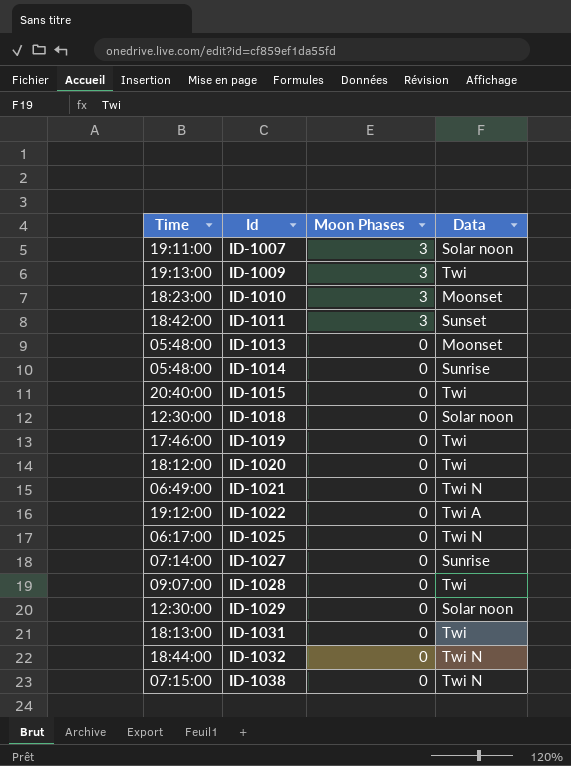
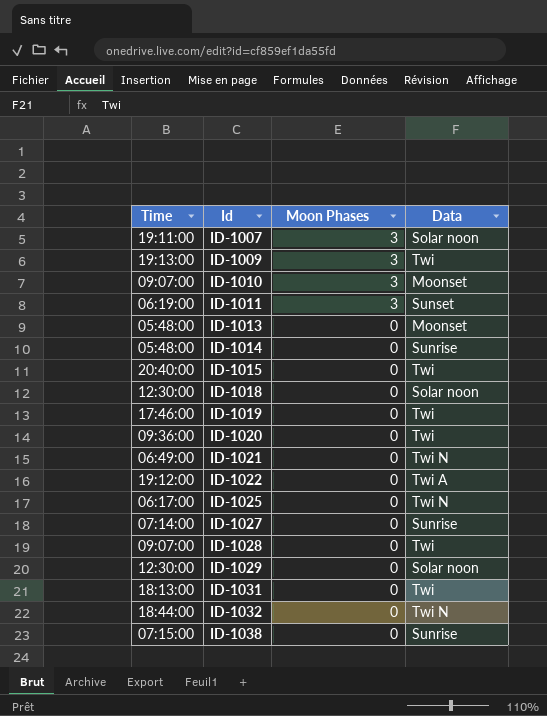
ID-1010 | Time: 18:23:00 -> 09:07:00
ID-1011 | Time: 18:42:00 -> 06:19:00
ID-1020 | Time: 18:12:00 -> 09:36:00
ID-1038 | Data: Twi N -> Sunrise

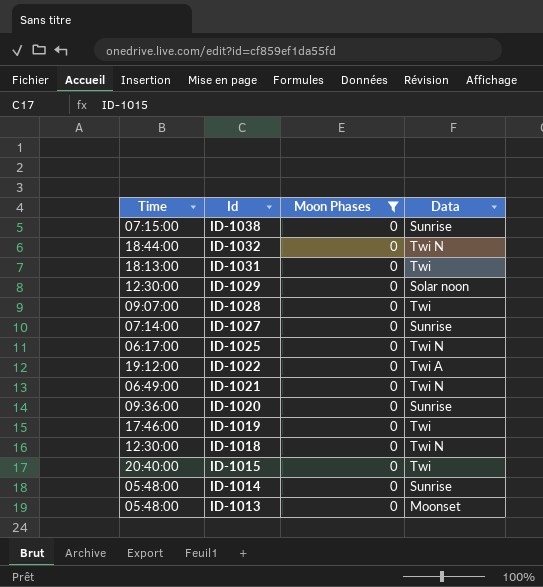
filter: none -> Moon Phases = 0
row order: Id ascending -> Id descending
ID-1020 | Data: Twi -> Sunrise
ID-1018 | Data: Solar noon -> Twi N

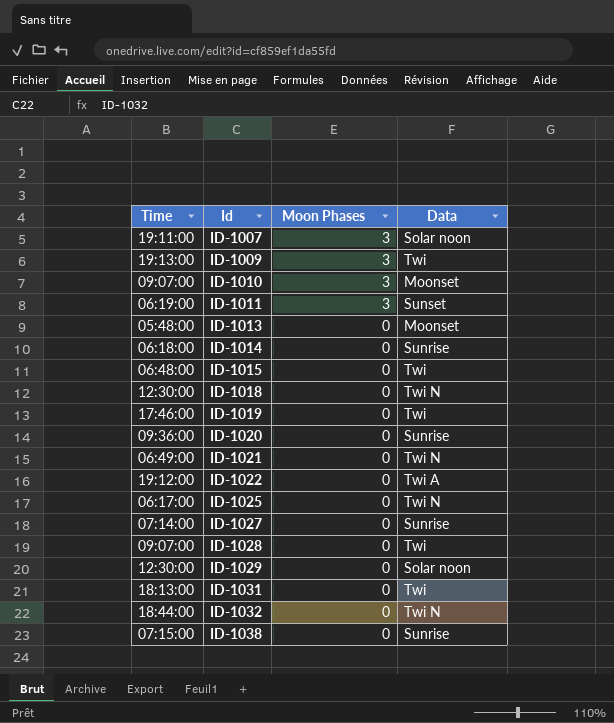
filter: Moon Phases = 0 -> none
row order: Id descending -> Id ascending
ID-1014 | Time: 05:48:00 -> 06:18:00
ID-1015 | Time: 20:40:00 -> 06:48:00

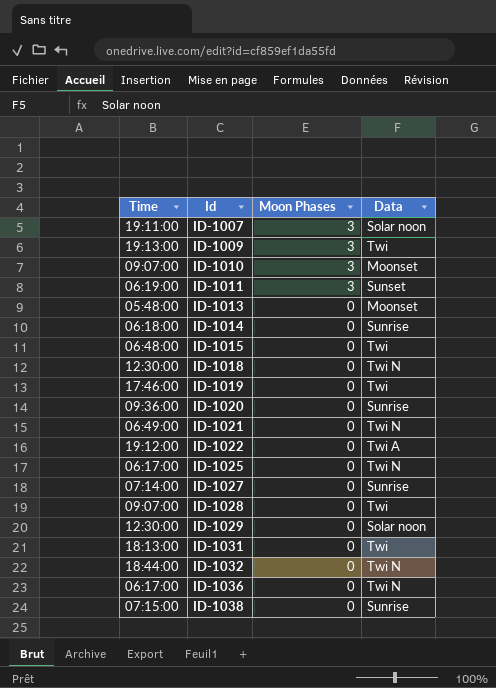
row ID-1036: none -> 06:17:00 | 0 | Twi N

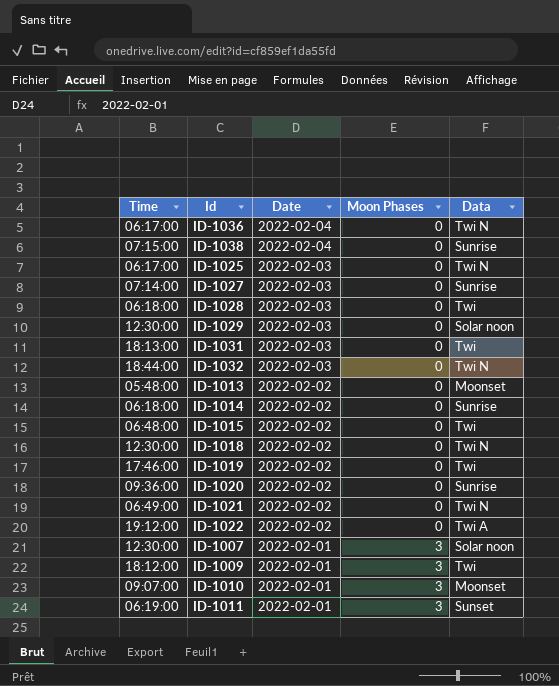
row order: Id ascending -> Date descending
column Date | position: none -> 3
ID-1028 | Time: 09:07:00 -> 06:18:00
ID-1007 | Time: 19:11:00 -> 12:30:00
ID-1009 | Time: 19:13:00 -> 18:12:00

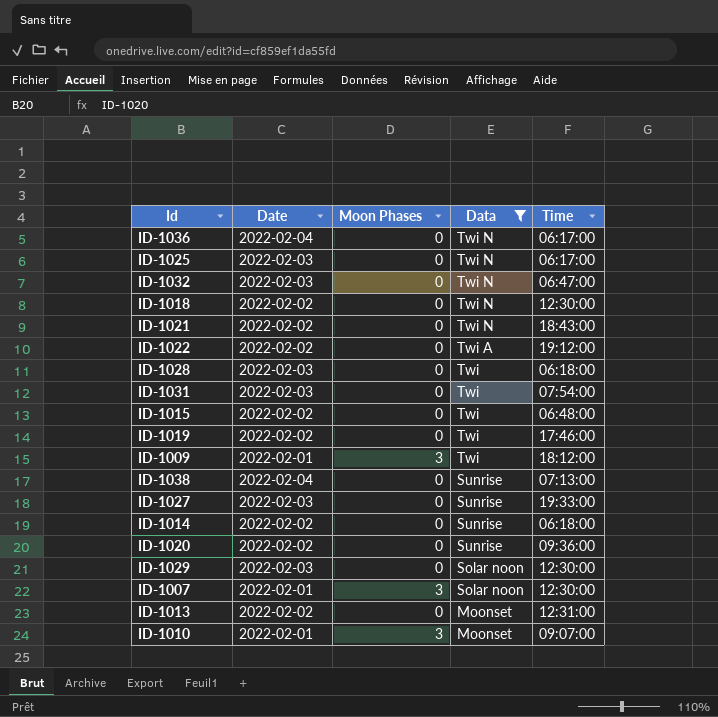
filter: none -> Data != Sunset
row order: Date descending -> Data descending
column Time | position: 1 -> 5
ID-1032 | Time: 18:44:00 -> 06:47:00
ID-1021 | Time: 06:49:00 -> 18:43:00
ID-1031 | Time: 18:13:00 -> 07:54:00
ID-1038 | Time: 07:15:00 -> 07:13:00
ID-1027 | Time: 07:14:00 -> 19:33:00
ID-1013 | Time: 05:48:00 -> 12:31:00

